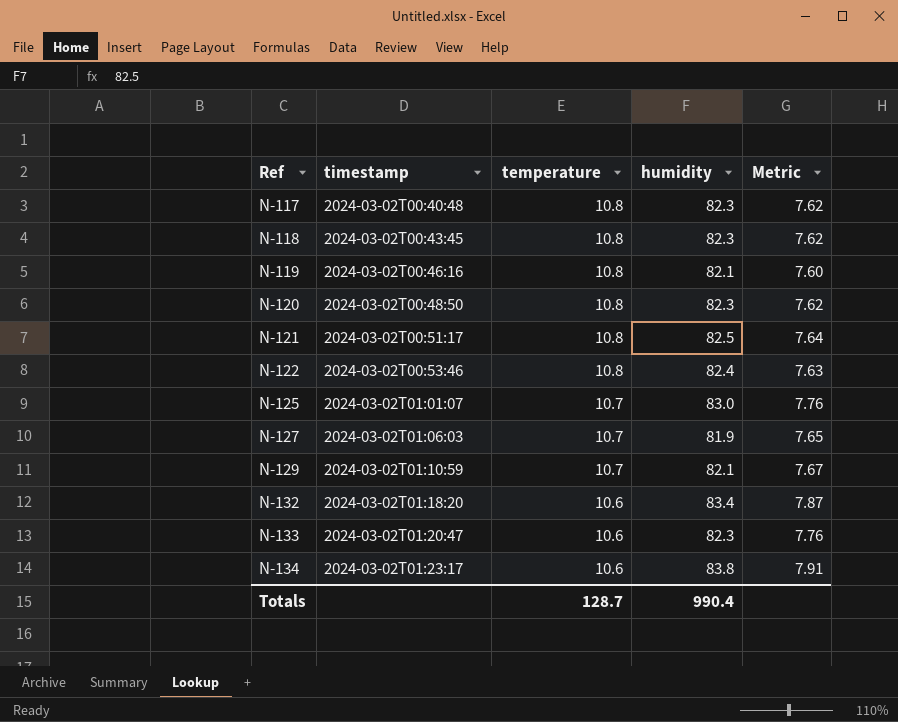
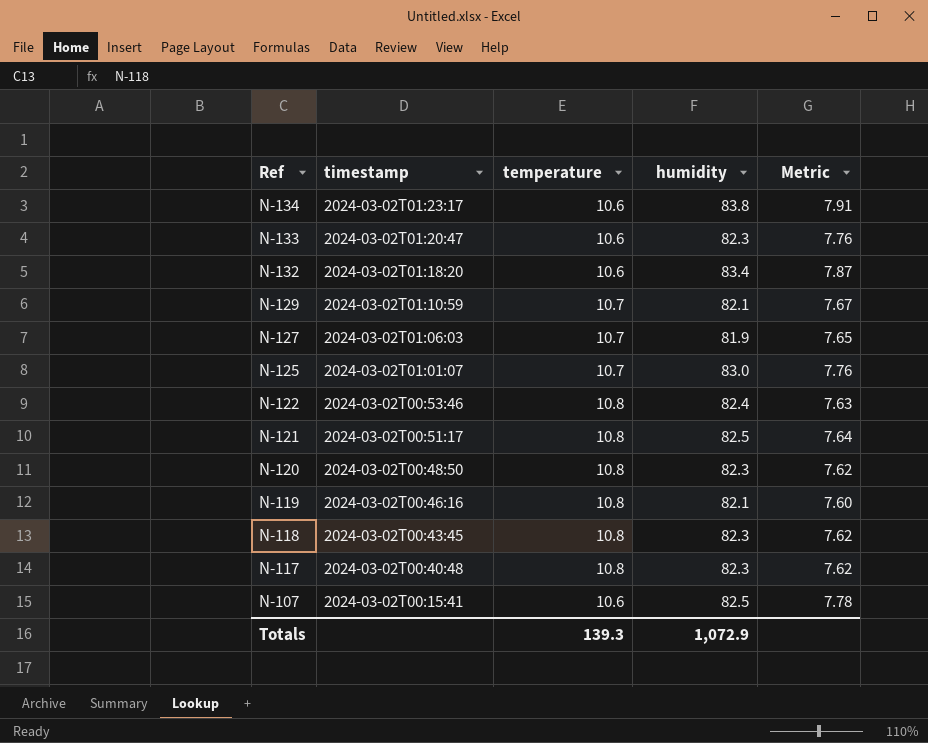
row order: Ref ascending -> Ref descending
row N-107: none -> 2024-03-02T00:15:41 | 10.6 | 82.5 | 7.78
Totals | temperature: 128.7 -> 139.3
Totals | humidity: 990.4 -> 1,072.9

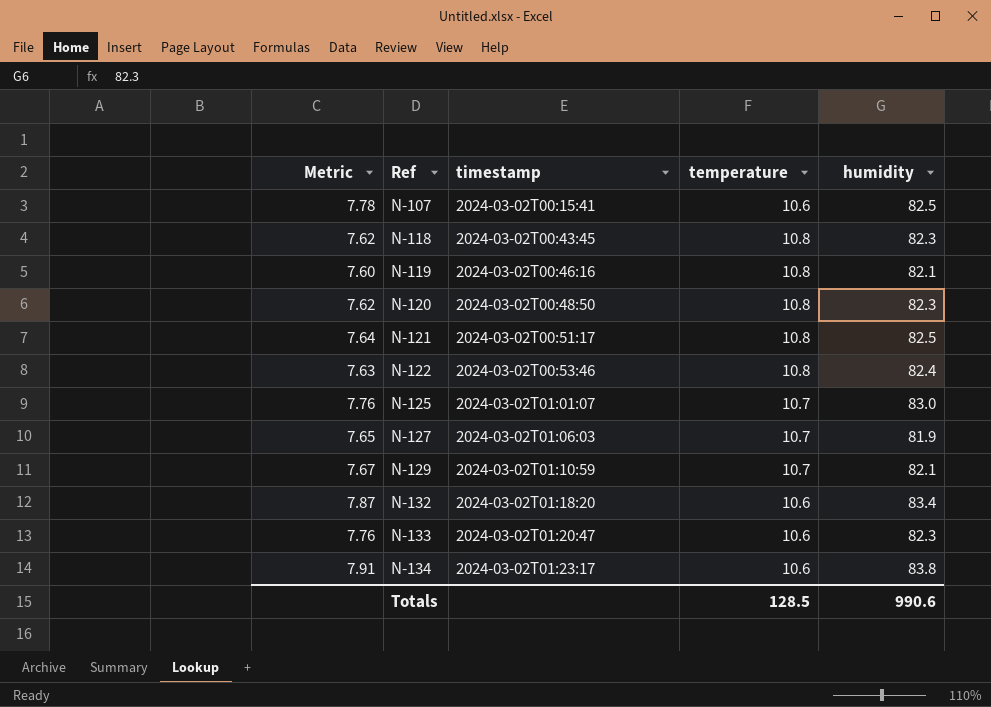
row order: Ref descending -> Ref ascending
column Metric | position: 5 -> 1
row N-117: 2024-03-02T00:40:48 | 10.8 | 82.3 | 7.62 -> none
Totals | temperature: 139.3 -> 128.5
Totals | humidity: 1,072.9 -> 990.6

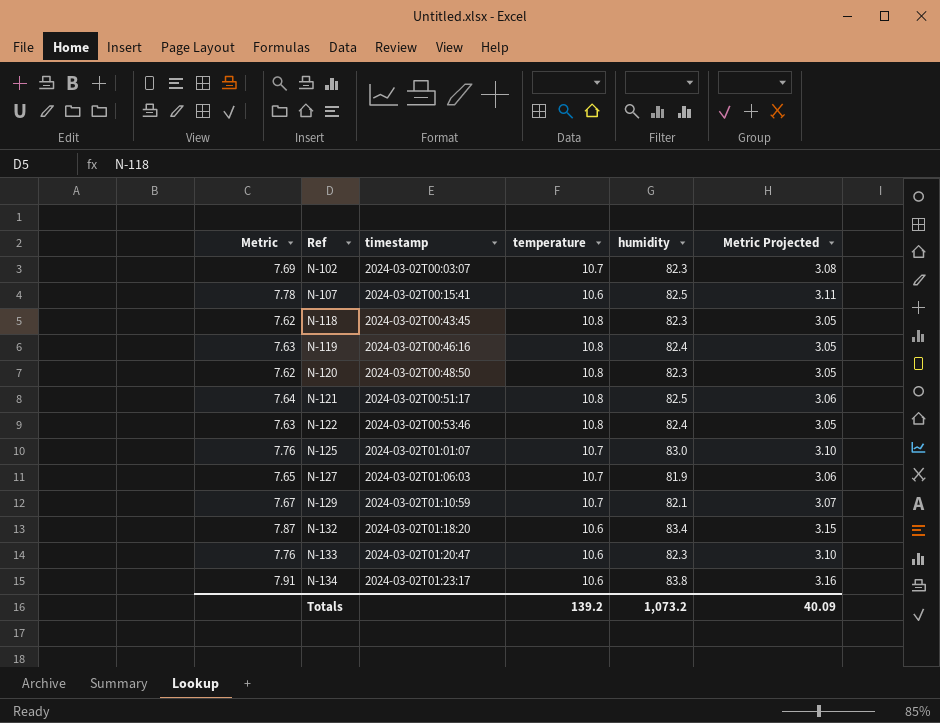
column Metric Projected | formula: none -> [Metric] * 0.4
row N-102: none -> 7.69 | 2024-03-02T00:03:07 | 10.7 | 82.3 | 3.08
N-119 | Metric: 7.60 -> 7.63
N-119 | humidity: 82.1 -> 82.4
Totals | temperature: 128.5 -> 139.2
Totals | humidity: 990.6 -> 1,073.2

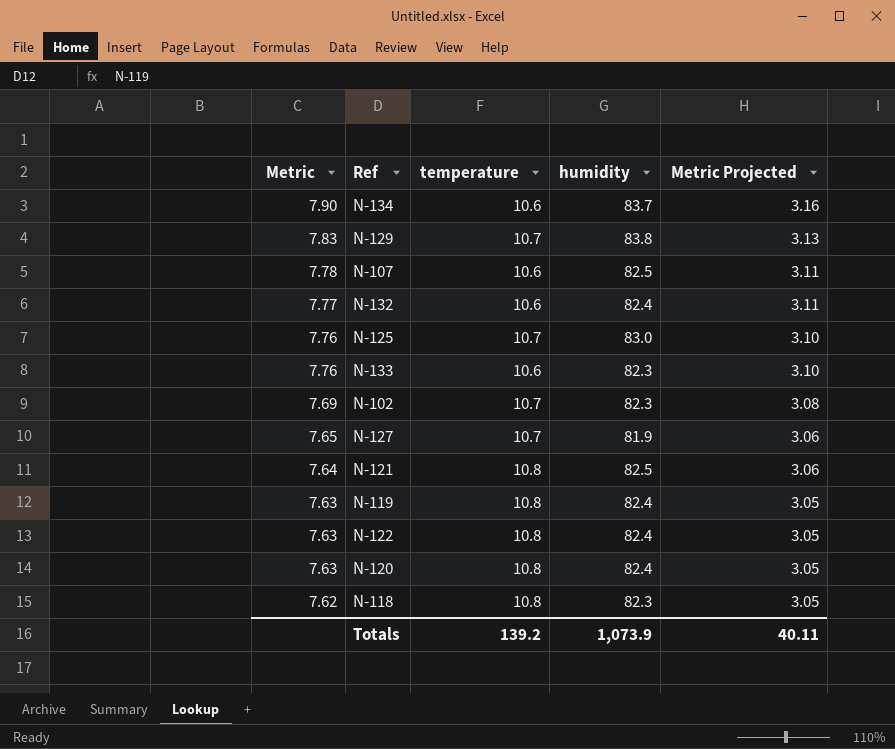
row order: Ref ascending -> Metric descending
column timestamp | position: 3 -> none
N-134 | Metric: 7.91 -> 7.90
N-134 | humidity: 83.8 -> 83.7
N-129 | Metric: 7.67 -> 7.83
N-129 | humidity: 82.1 -> 83.8
N-129 | Metric Projected: 3.07 -> 3.13
N-132 | Metric: 7.87 -> 7.77
N-132 | humidity: 83.4 -> 82.4
N-132 | Metric Projected: 3.15 -> 3.11
N-120 | Metric: 7.62 -> 7.63
N-120 | humidity: 82.3 -> 82.4
Totals | humidity: 1,073.2 -> 1,073.9
Totals | Metric Projected: 40.09 -> 40.11

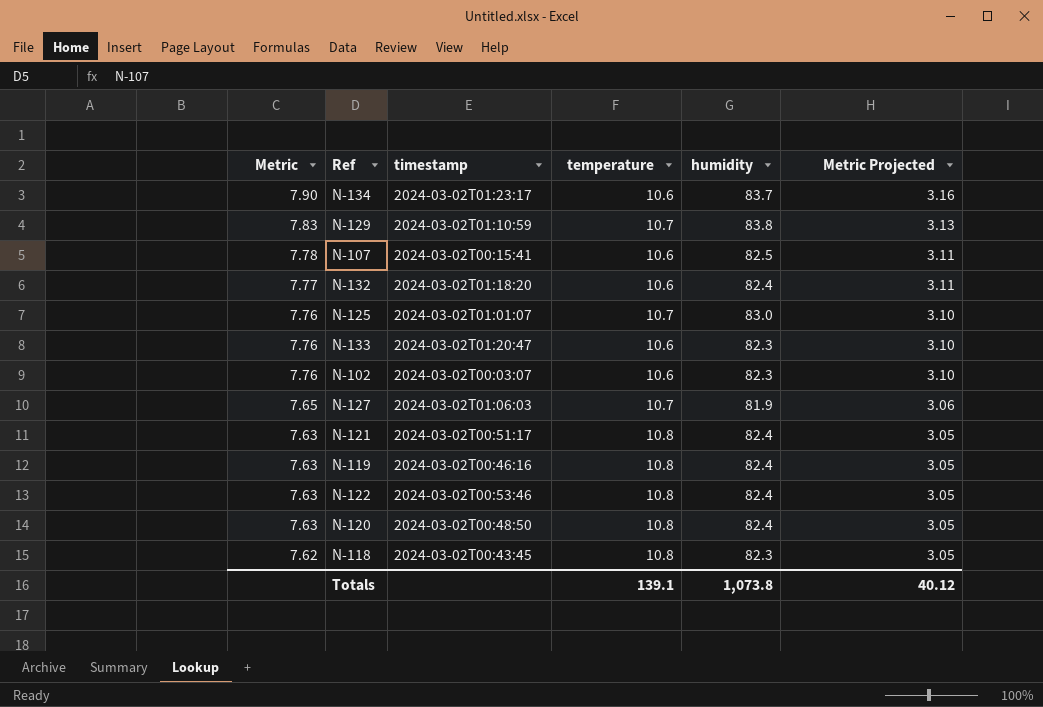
column timestamp | position: none -> 3
N-102 | Metric: 7.69 -> 7.76
N-102 | temperature: 10.7 -> 10.6
N-102 | Metric Projected: 3.08 -> 3.10
N-121 | Metric: 7.64 -> 7.63
N-121 | humidity: 82.5 -> 82.4
N-121 | Metric Projected: 3.06 -> 3.05
Totals | temperature: 139.2 -> 139.1
Totals | humidity: 1,073.9 -> 1,073.8
Totals | Metric Projected: 40.11 -> 40.12

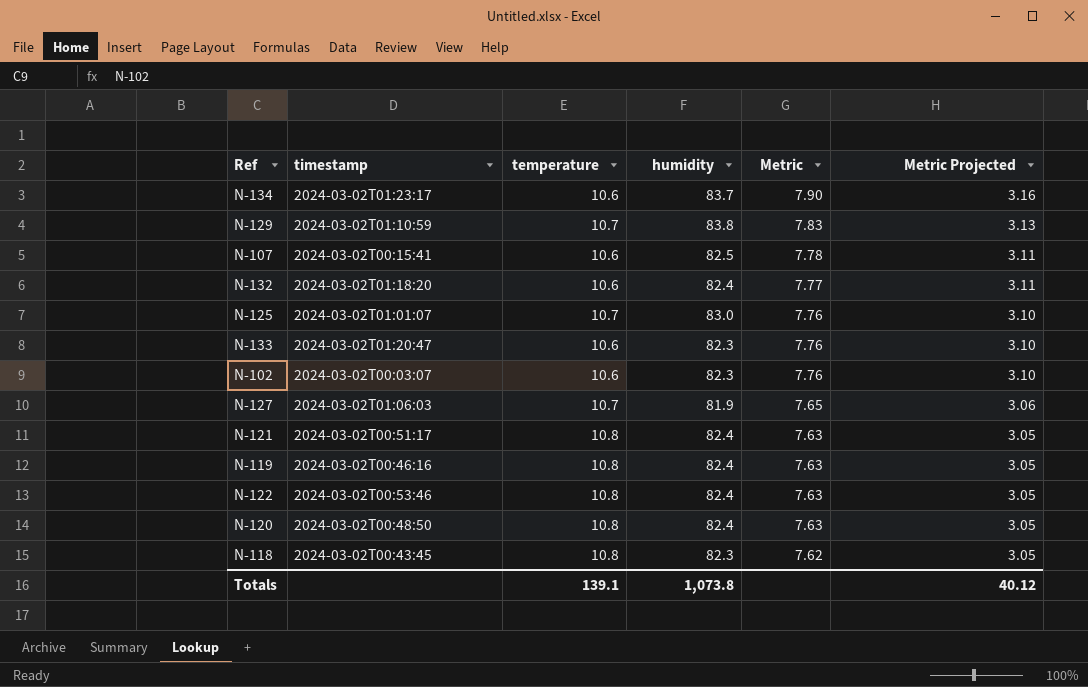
column Metric | position: 1 -> 5

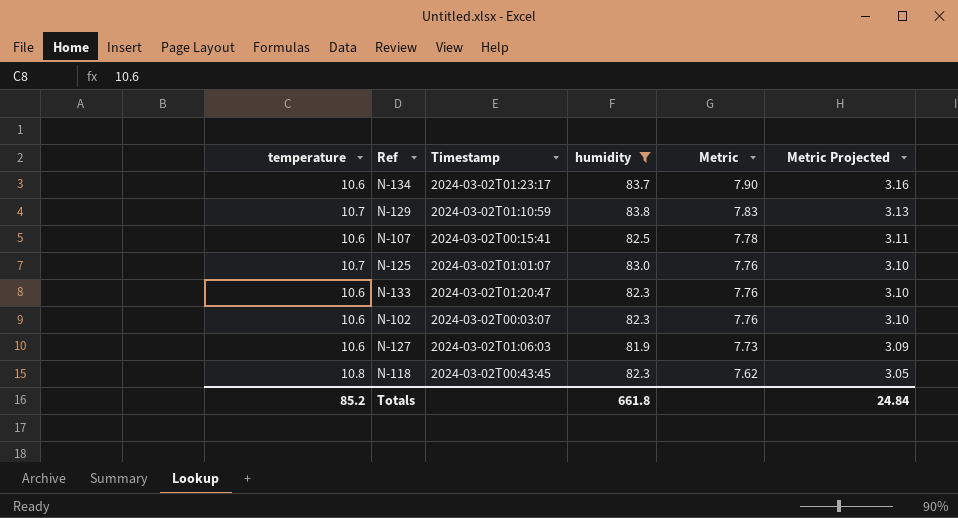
filter: none -> humidity != 82.4
column temperature | position: 3 -> 1
column name: timestamp -> Timestamp
N-127 | temperature: 10.7 -> 10.6
N-127 | Metric: 7.65 -> 7.73
N-127 | Metric Projected: 3.06 -> 3.09
Totals | temperature: 139.1 -> 85.2
Totals | humidity: 1,073.8 -> 661.8
Totals | Metric Projected: 40.12 -> 24.84

